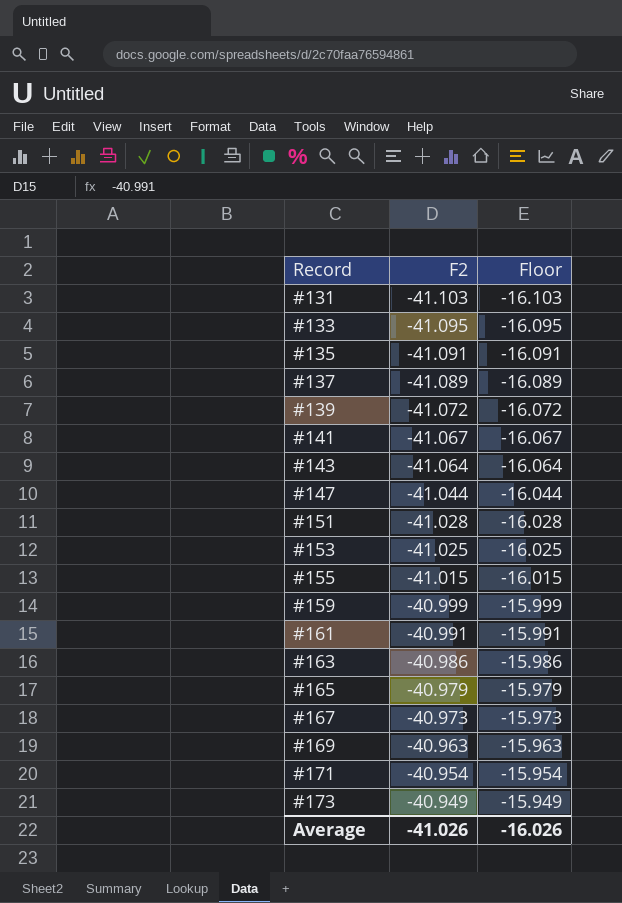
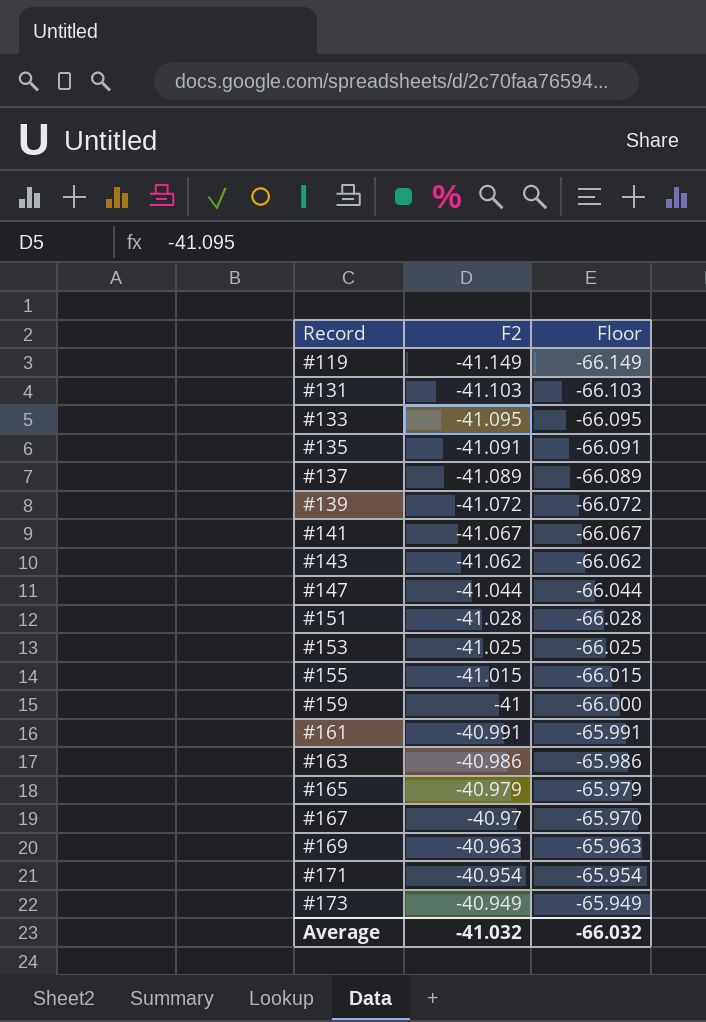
column Floor | formula: [F2] + 25 -> [F2] - 25
row #119: none -> -41.149 | -66.149
#143 | F2: -41.064 -> -41.062
#159 | F2: -40.999 -> -41
#167 | F2: -40.973 -> -40.97
Average | F2: -41.026 -> -41.032
Average | Floor: -16.026 -> -66.032

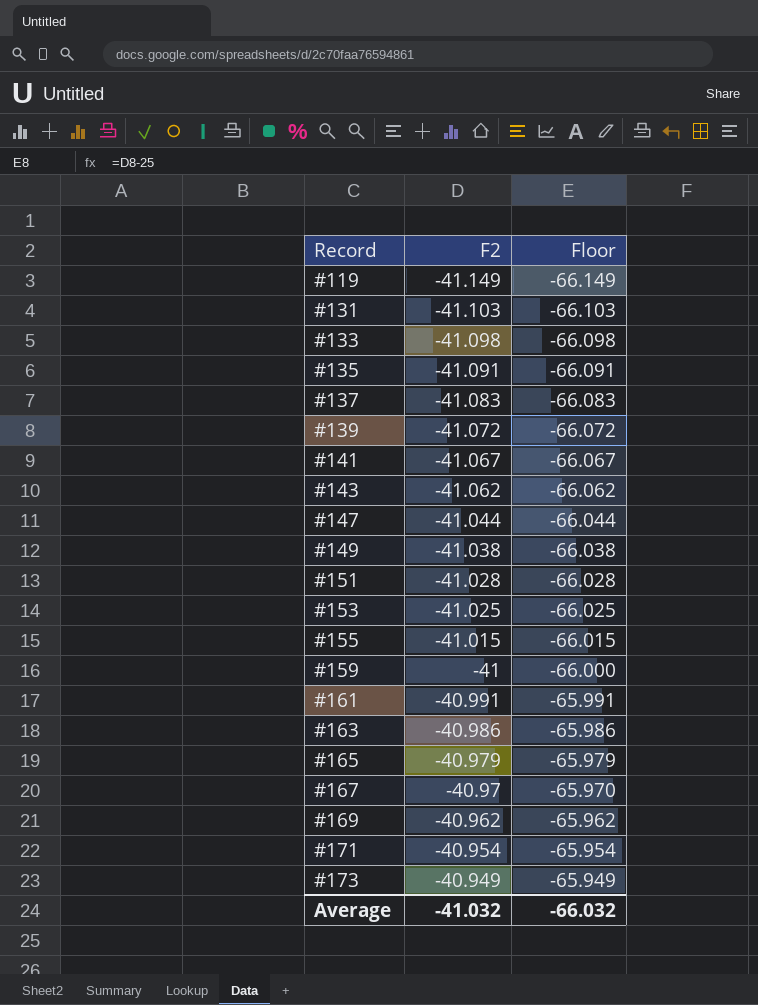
#133 | F2: -41.095 -> -41.098
#133 | Floor: -66.095 -> -66.098
#137 | F2: -41.089 -> -41.083
#137 | Floor: -66.089 -> -66.083
row #149: none -> -41.038 | -66.038
#169 | F2: -40.963 -> -40.962
#169 | Floor: -65.963 -> -65.962

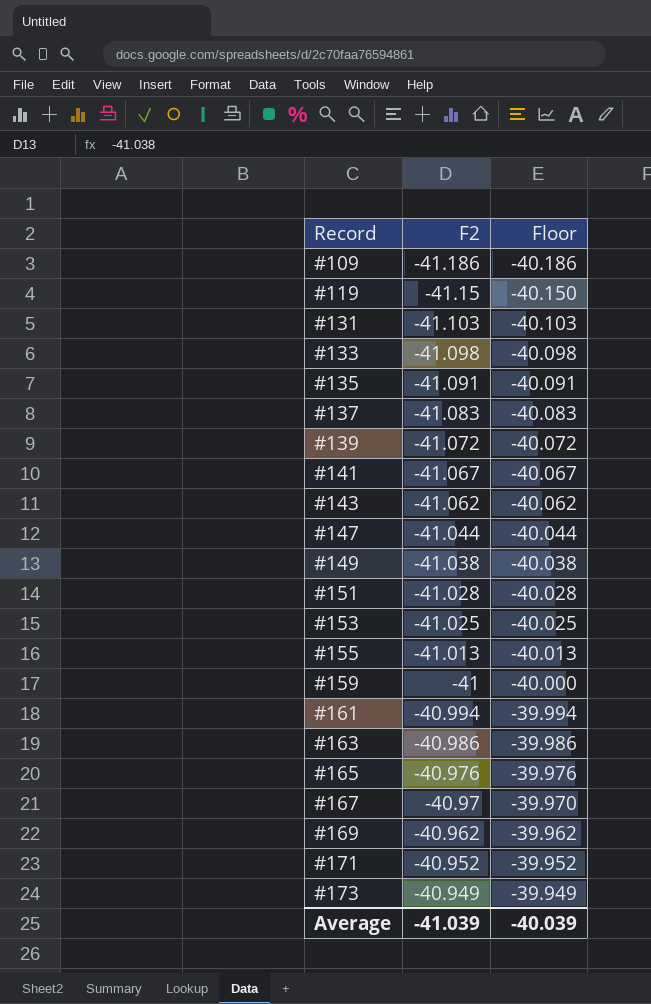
column Floor | formula: [F2] - 25 -> [F2] + 1
row #109: none -> -41.186 | -40.186
#119 | F2: -41.149 -> -41.15
#155 | F2: -41.015 -> -41.013
#161 | F2: -40.991 -> -40.994
#165 | F2: -40.979 -> -40.976
#171 | F2: -40.954 -> -40.952
Average | F2: -41.032 -> -41.039
Average | Floor: -66.032 -> -40.039

